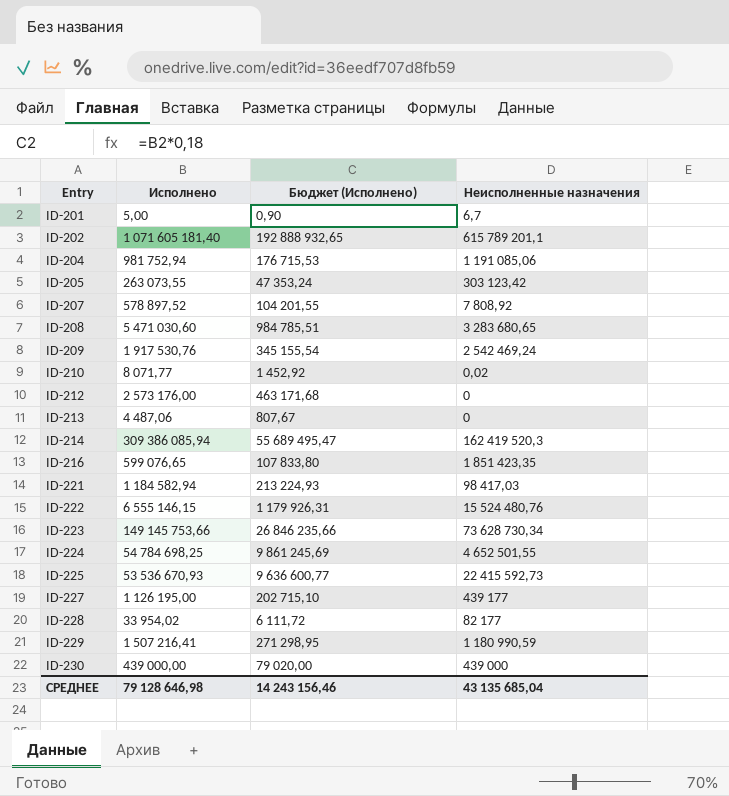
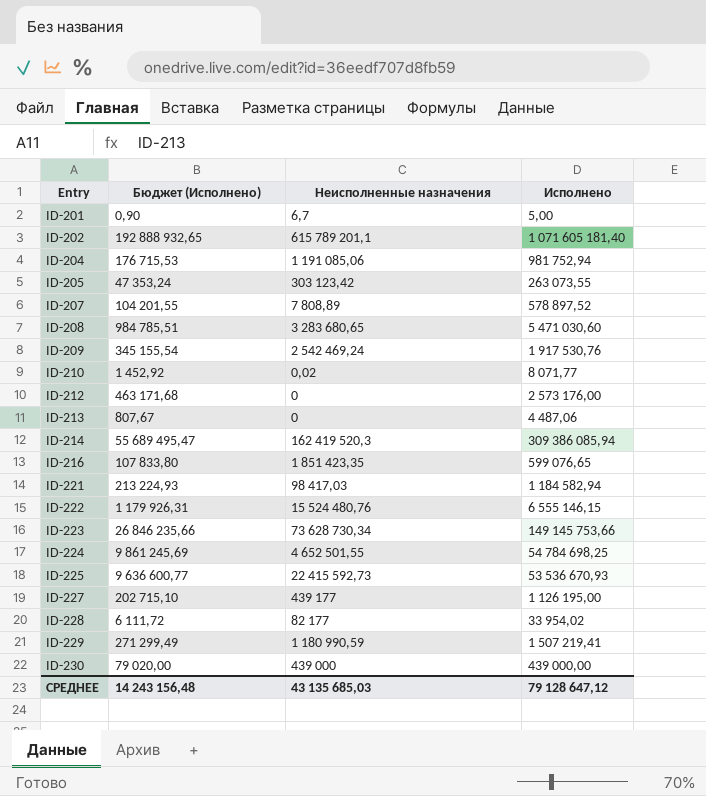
column Исполнено | position: 2 -> 4
ID-207 | Неисполненные назначения: 7 808,92 -> 7 808,89
ID-229 | Бюджет (Исполнено): 271 298,95 -> 271 299,49
ID-229 | Исполнено: 1 507 216,41 -> 1 507 219,41
СРЕДНЕЕ | Бюджет (Исполнено): 14 243 156,46 -> 14 243 156,48
СРЕДНЕЕ | Неисполненные назначения: 43 135 685,04 -> 43 135 685,03
СРЕДНЕЕ | Исполнено: 79 128 646,98 -> 79 128 647,12

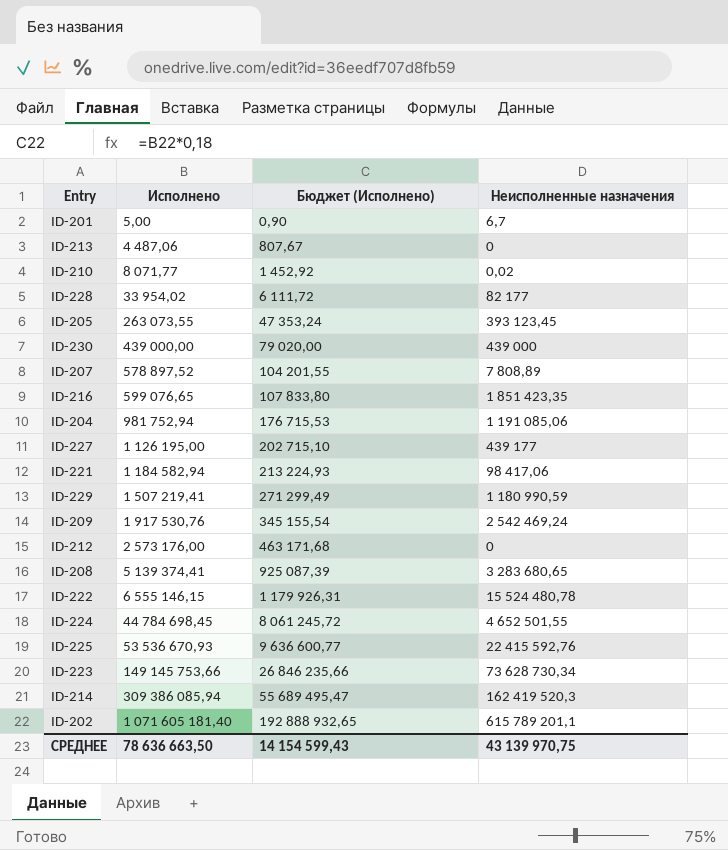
row order: Entry ascending -> Исполнено ascending
column Исполнено | position: 4 -> 2
ID-205 | Неисполненные назначения: 303 123,42 -> 393 123,45
ID-221 | Неисполненные назначения: 98 417,03 -> 98 417,06
ID-208 | Исполнено: 5 471 030,60 -> 5 139 374,41
ID-208 | Бюджет (Исполнено): 984 785,51 -> 925 087,39
ID-222 | Неисполненные назначения: 15 524 480,76 -> 15 524 480,78
ID-224 | Исполнено: 54 784 698,25 -> 44 784 698,45
ID-224 | Бюджет (Исполнено): 9 861 245,69 -> 8 061 245,72
ID-225 | Неисполненные назначения: 22 415 592,73 -> 22 415 592,76
СРЕДНЕЕ | Исполнено: 79 128 647,12 -> 78 636 663,50
СРЕДНЕЕ | Бюджет (Исполнено): 14 243 156,48 -> 14 154 599,43
СРЕДНЕЕ | Неисполненные назначения: 43 135 685,03 -> 43 139 970,75

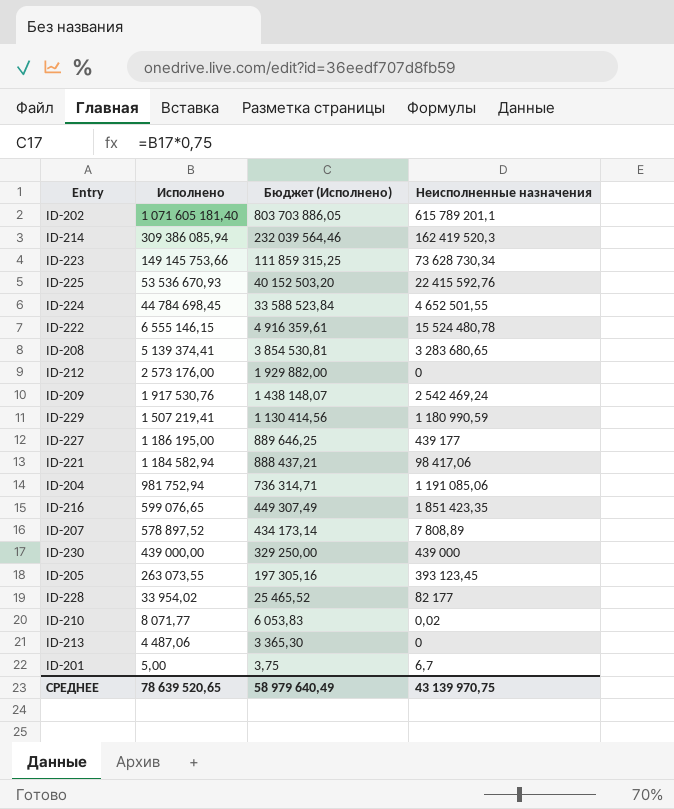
row order: Исполнено ascending -> Исполнено descending
column Бюджет (Исполнено) | formula: [Исполнено] * 0,18 -> [Исполнено] * 0,75
ID-227 | Исполнено: 1 126 195,00 -> 1 186 195,00
СРЕДНЕЕ | Исполнено: 78 636 663,50 -> 78 639 520,65
СРЕДНЕЕ | Бюджет (Исполнено): 14 154 599,43 -> 58 979 640,49

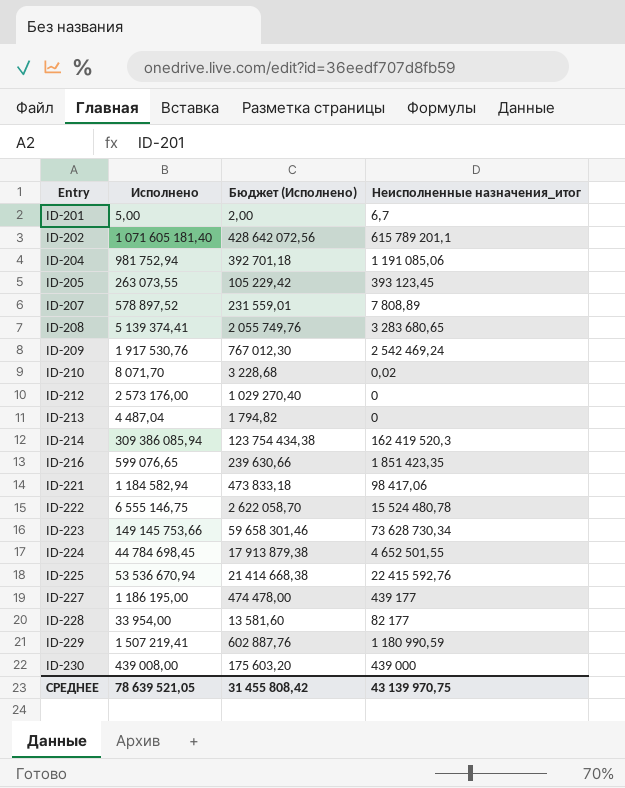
row order: Исполнено descending -> Entry ascending
column Бюджет (Исполнено) | formula: [Исполнено] * 0,75 -> [Исполнено] * 0,4
column name: Неисполненные назначения -> Неисполненные назначения_итог
ID-210 | Исполнено: 8 071,77 -> 8 071,70
ID-213 | Исполнено: 4 487,06 -> 4 487,04
ID-222 | Исполнено: 6 555 146,15 -> 6 555 146,75
ID-225 | Исполнено: 53 536 670,93 -> 53 536 670,94
ID-228 | Исполнено: 33 954,02 -> 33 954,00
ID-230 | Исполнено: 439 000,00 -> 439 008,00
СРЕДНЕЕ | Исполнено: 78 639 520,65 -> 78 639 521,05
СРЕДНЕЕ | Бюджет (Исполнено): 58 979 640,49 -> 31 455 808,42

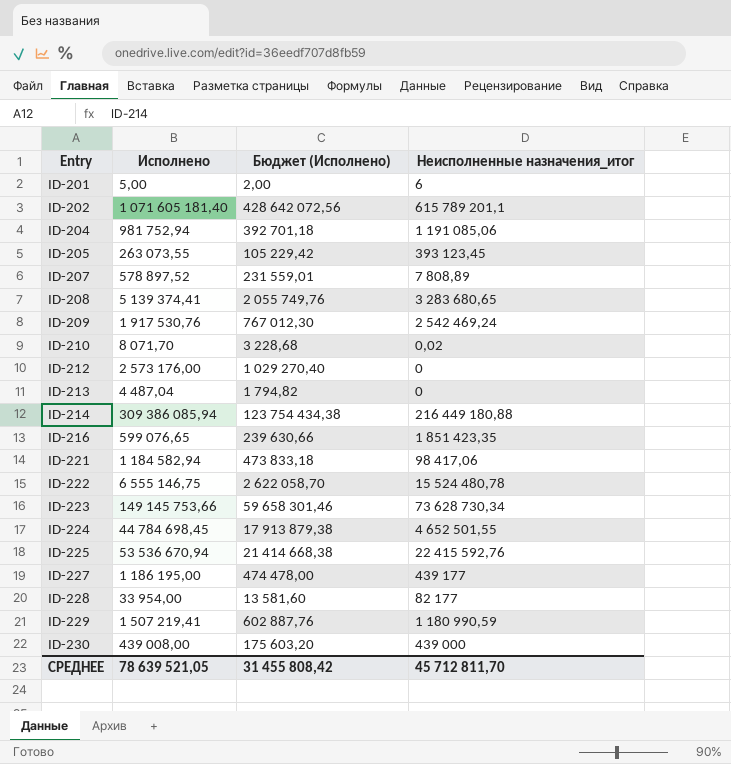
ID-201 | Неисполненные назначения_итог: 6,7 -> 6
ID-214 | Неисполненные назначения_итог: 162 419 520,3 -> 216 449 180,88
СРЕДНЕЕ | Неисполненные назначения_итог: 43 139 970,75 -> 45 712 811,70

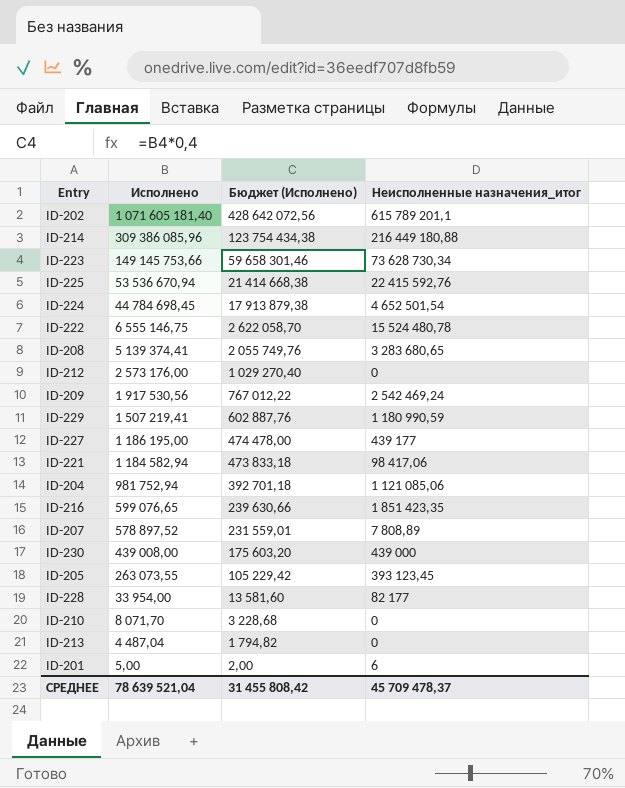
row order: Entry ascending -> Исполнено descending
ID-214 | Исполнено: 309 386 085,94 -> 309 386 085,96
ID-224 | Неисполненные назначения_итог: 4 652 501,55 -> 4 652 501,54
ID-209 | Исполнено: 1 917 530,76 -> 1 917 530,56
ID-209 | Бюджет (Исполнено): 767 012,30 -> 767 012,22
ID-204 | Неисполненные назначения_итог: 1 191 085,06 -> 1 121 085,06
ID-210 | Неисполненные назначения_итог: 0,02 -> 0
СРЕДНЕЕ | Исполнено: 78 639 521,05 -> 78 639 521,04
СРЕДНЕЕ | Неисполненные назначения_итог: 45 712 811,70 -> 45 709 478,37

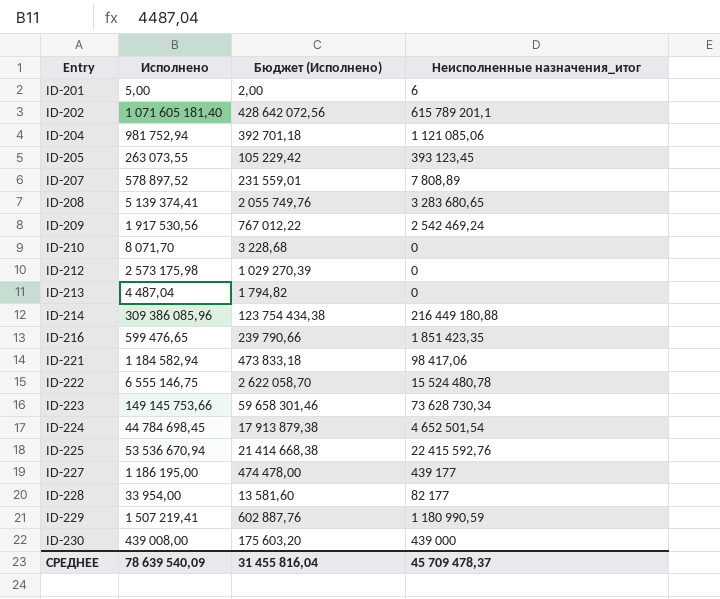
row order: Исполнено descending -> Entry ascending
ID-212 | Исполнено: 2 573 176,00 -> 2 573 175,98
ID-212 | Бюджет (Исполнено): 1 029 270,40 -> 1 029 270,39
ID-216 | Исполнено: 599 076,65 -> 599 476,65
ID-216 | Бюджет (Исполнено): 239 630,66 -> 239 790,66
СРЕДНЕЕ | Исполнено: 78 639 521,04 -> 78 639 540,09
СРЕДНЕЕ | Бюджет (Исполнено): 31 455 808,42 -> 31 455 816,04

